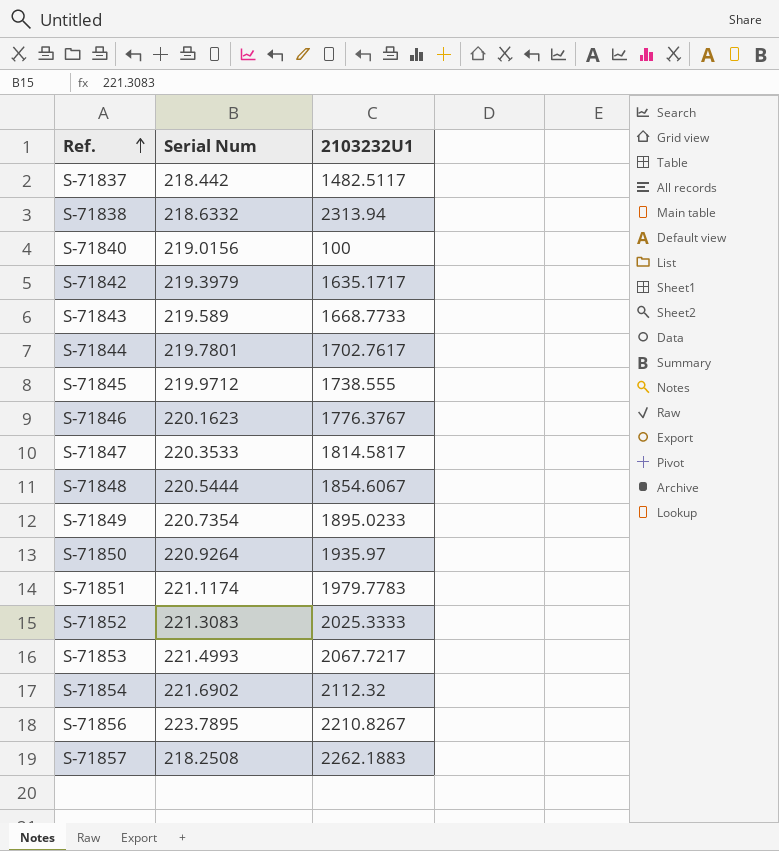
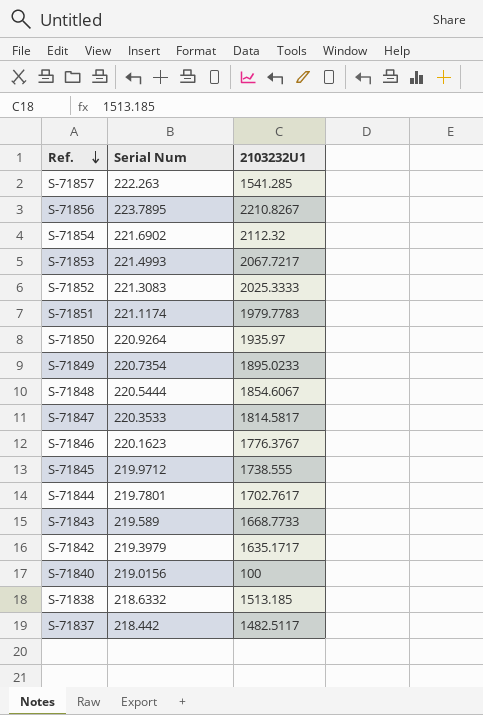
row order: Ref. ascending -> Ref. descending
S-71857 | Serial Num: 218.2508 -> 222.263
S-71857 | 2103232U1: 2262.1883 -> 1541.285
S-71838 | 2103232U1: 2313.94 -> 1513.185

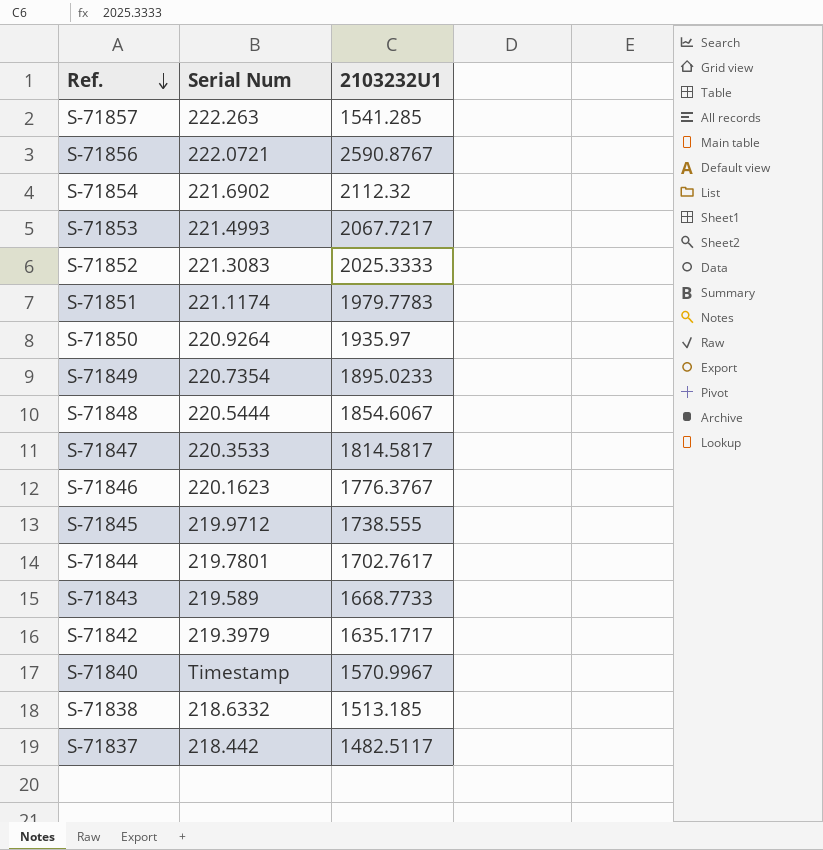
S-71856 | Serial Num: 223.7895 -> 222.0721
S-71856 | 2103232U1: 2210.8267 -> 2590.8767
S-71840 | Serial Num: 219.0156 -> Timestamp
S-71840 | 2103232U1: 100 -> 1570.9967

